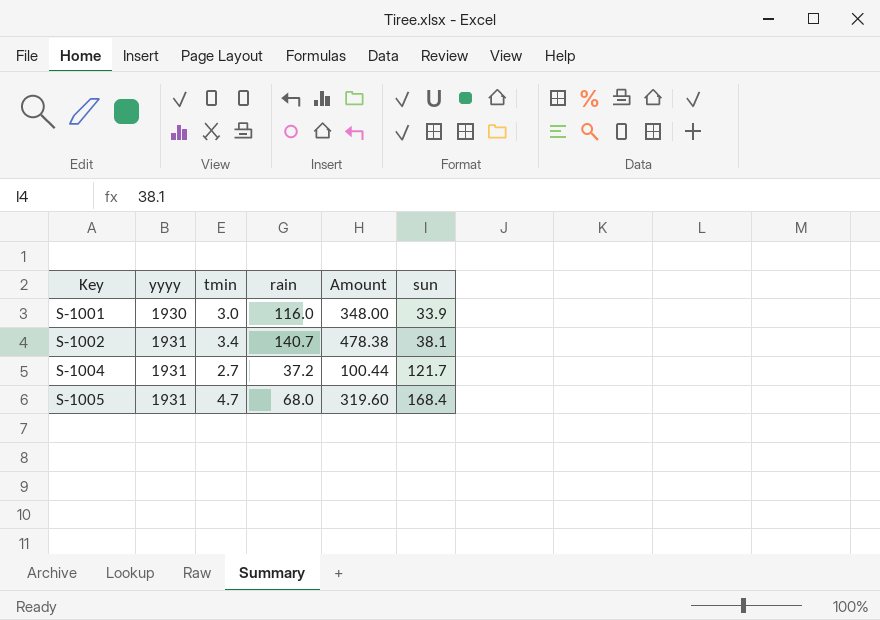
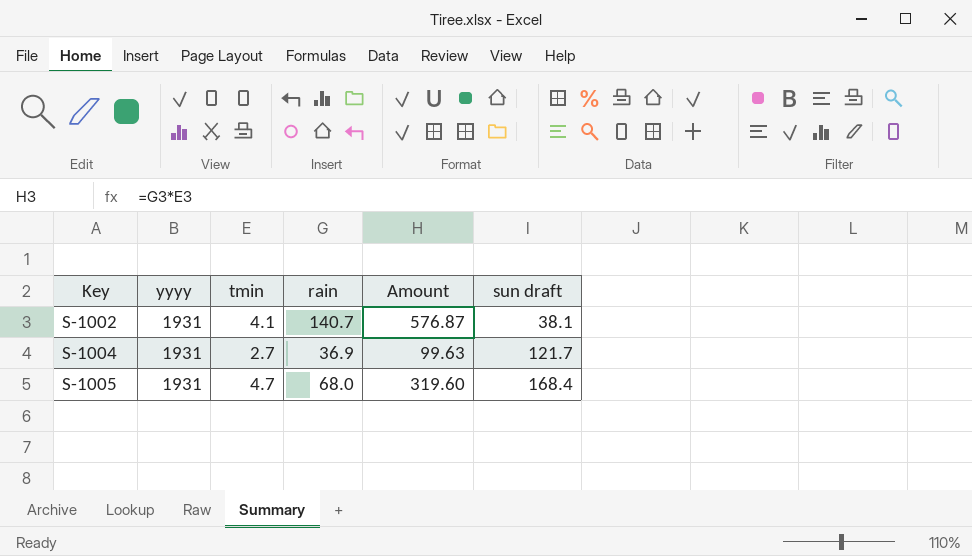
column name: sun -> sun draft
row S-1001: 1930 | 3.0 | 116.0 | 348.00 | 33.9 -> none
S-1002 | tmin: 3.4 -> 4.1
S-1002 | Amount: 478.38 -> 576.87
S-1004 | rain: 37.2 -> 36.9
S-1004 | Amount: 100.44 -> 99.63

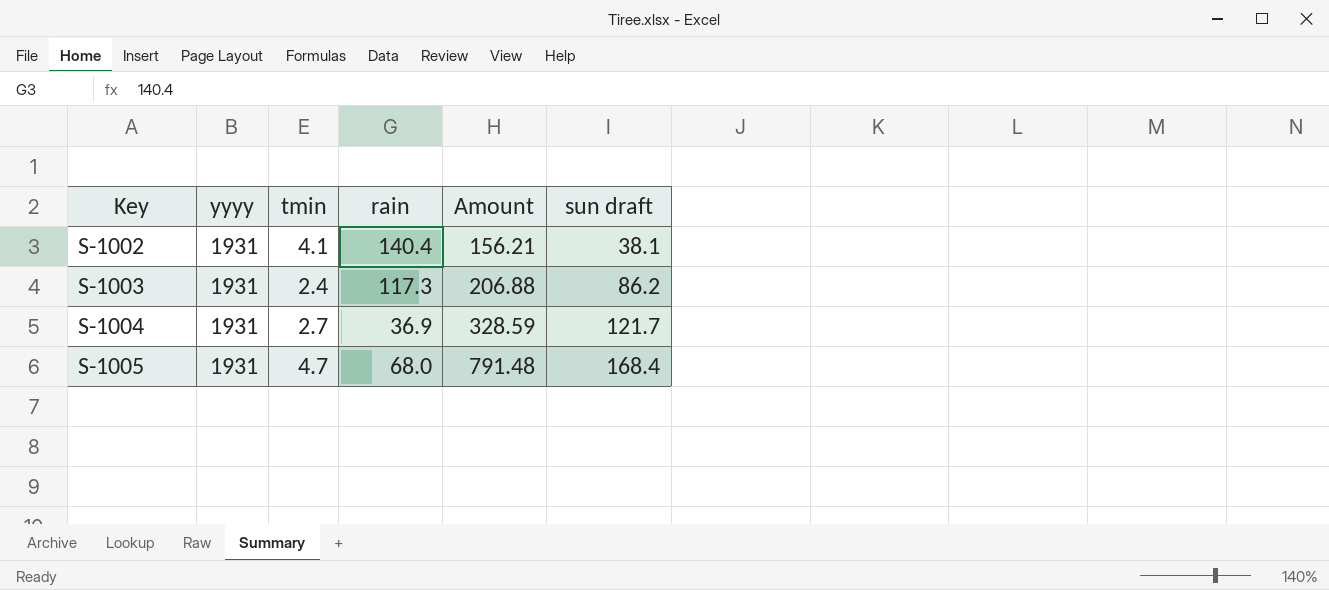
column Amount | formula: [tmin] * [rain] -> [tmin] * [sun draft]
S-1002 | rain: 140.7 -> 140.4
row S-1003: none -> 1931 | 2.4 | 117.3 | 206.88 | 86.2

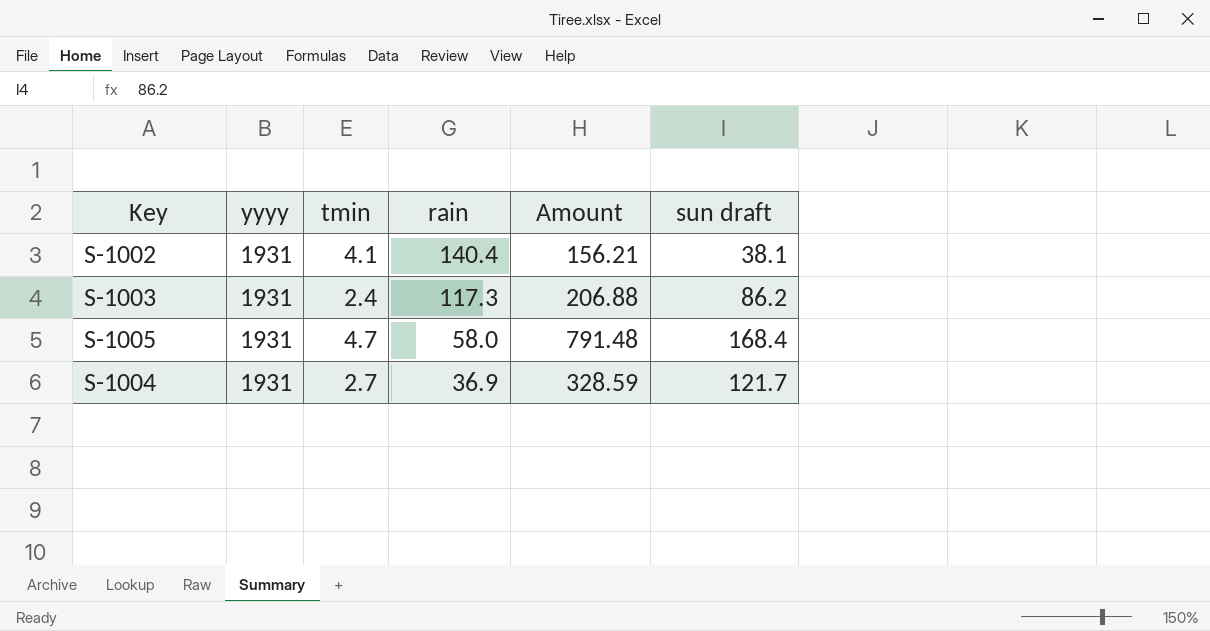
row order: Key ascending -> rain descending
S-1005 | rain: 68.0 -> 58.0

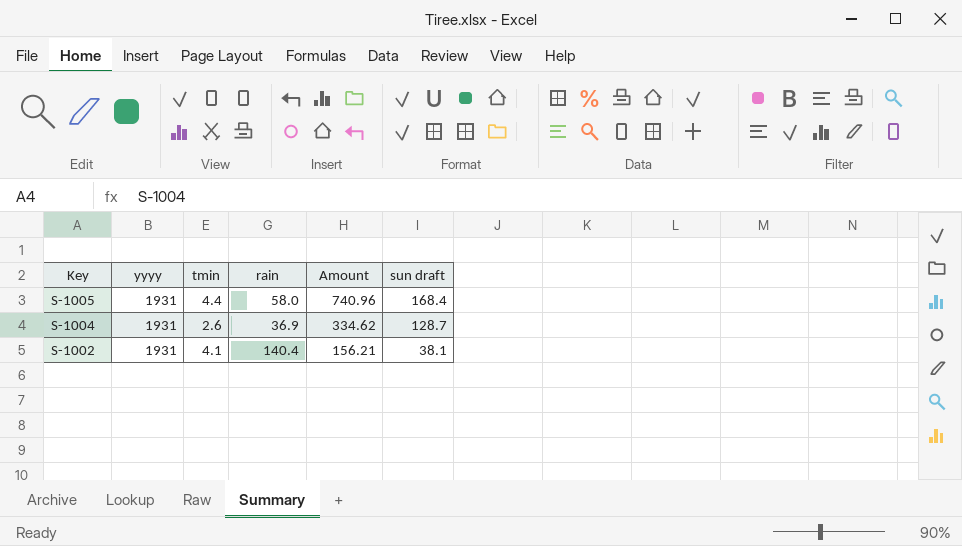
row order: rain descending -> Key descending
row S-1003: 1931 | 2.4 | 117.3 | 206.88 | 86.2 -> none
S-1005 | tmin: 4.7 -> 4.4
S-1005 | Amount: 791.48 -> 740.96
S-1004 | tmin: 2.7 -> 2.6
S-1004 | Amount: 328.59 -> 334.62
S-1004 | sun draft: 121.7 -> 128.7

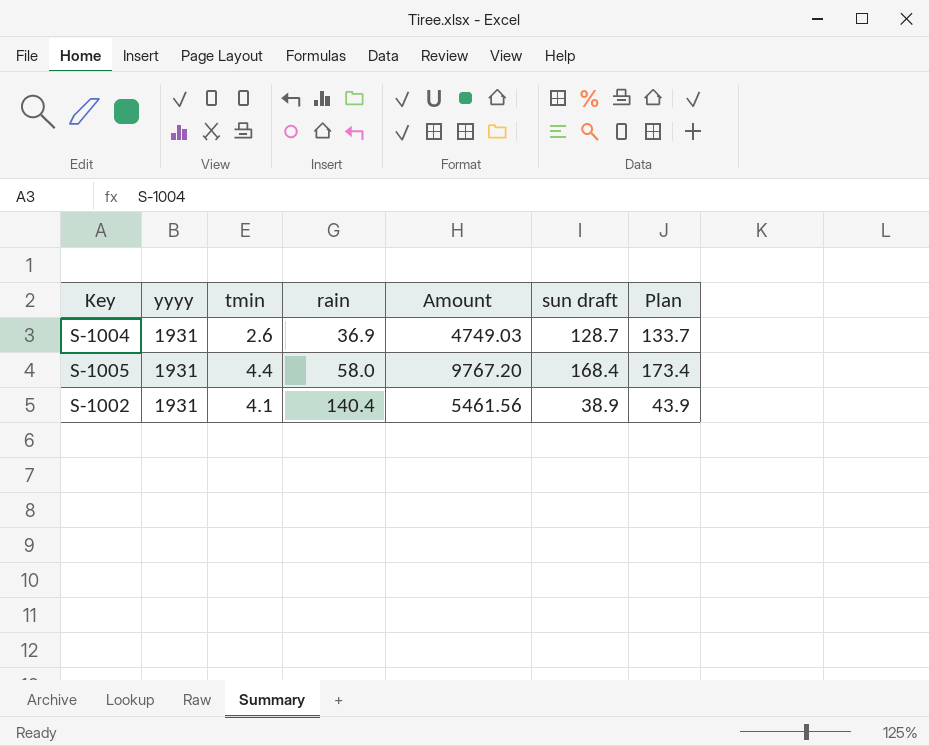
row order: Key descending -> rain ascending
column Amount | formula: [tmin] * [sun draft] -> [rain] * [sun draft]
column Plan | formula: none -> [sun draft] + 5
S-1002 | sun draft: 38.1 -> 38.9

